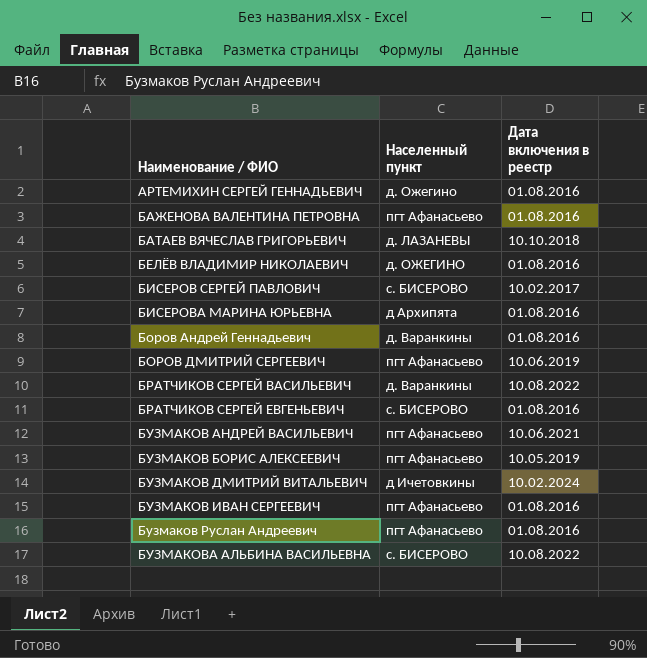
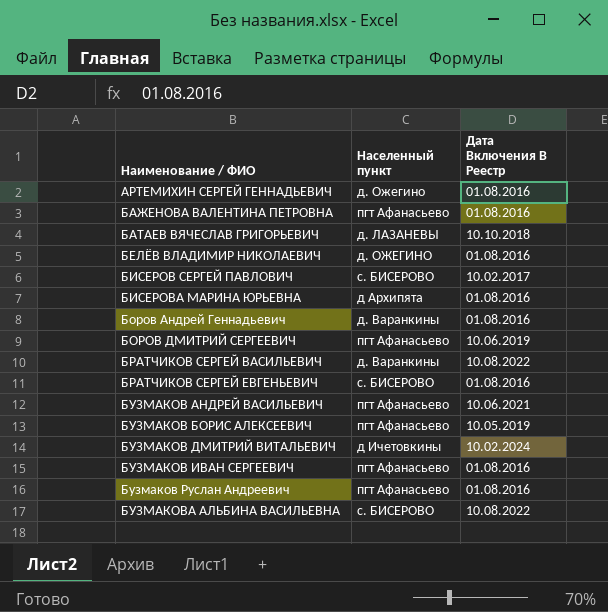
column name: Дата включения в реестр -> Дата Включения В Реестр

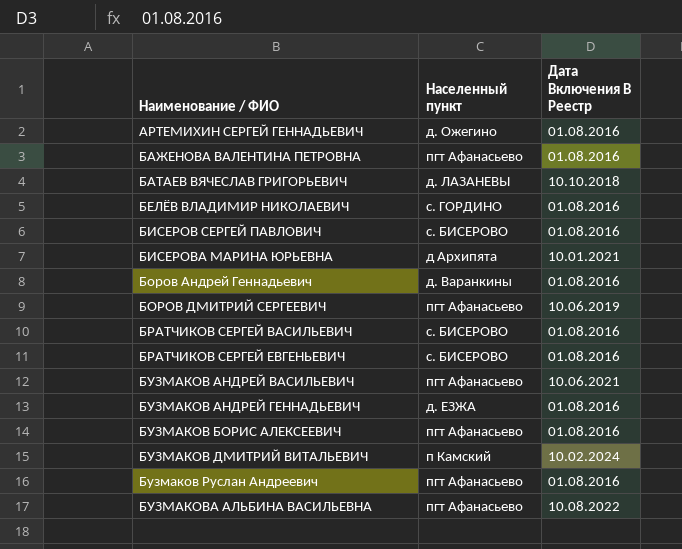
row БУЗМАКОВ ИВАН СЕРГЕЕВИЧ: пгт Афанасьево | 01.08.2016 -> none
БЕЛЁВ ВЛАДИМИР НИКОЛАЕВИЧ | Населенный пункт: д. ОЖЕГИНО -> с. ГОРДИНО
БИСЕРОВ СЕРГЕЙ ПАВЛОВИЧ | Дата Включения В Реестр: 10.02.2017 -> 01.08.2016
БИСЕРОВА МАРИНА ЮРЬЕВНА | Дата Включения В Реестр: 01.08.2016 -> 10.01.2021
БРАТЧИКОВ СЕРГЕЙ ВАСИЛЬЕВИЧ | Населенный пункт: д. Варанкины -> с. БИСЕРОВО
БРАТЧИКОВ СЕРГЕЙ ВАСИЛЬЕВИЧ | Дата Включения В Реестр: 10.08.2022 -> 01.08.2016
row БУЗМАКОВ АНДРЕЙ ГЕННАДЬЕВИЧ: none -> д. ЕЗЖА | 01.08.2016
БУЗМАКОВ БОРИС АЛЕКСЕЕВИЧ | Дата Включения В Реестр: 10.05.2019 -> 01.08.2016
БУЗМАКОВ ДМИТРИЙ ВИТАЛЬЕВИЧ | Населенный пункт: д Ичетовкины -> п Камский
БУЗМАКОВА АЛЬБИНА ВАСИЛЬЕВНА | Населенный пункт: с. БИСЕРОВО -> пгт Афанасьево

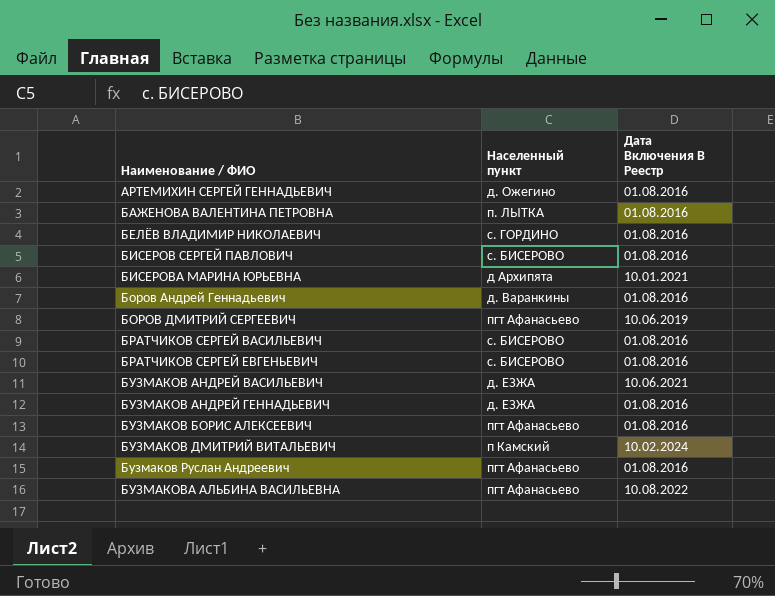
row БАТАЕВ ВЯЧЕСЛАВ ГРИГОРЬЕВИЧ: д. ЛАЗАНЕВЫ | 10.10.2018 -> none
БАЖЕНОВА ВАЛЕНТИНА ПЕТРОВНА | Населенный пункт: пгт Афанасьево -> п. ЛЫТКА
БУЗМАКОВ АНДРЕЙ ВАСИЛЬЕВИЧ | Населенный пункт: пгт Афанасьево -> д. ЕЗЖА

